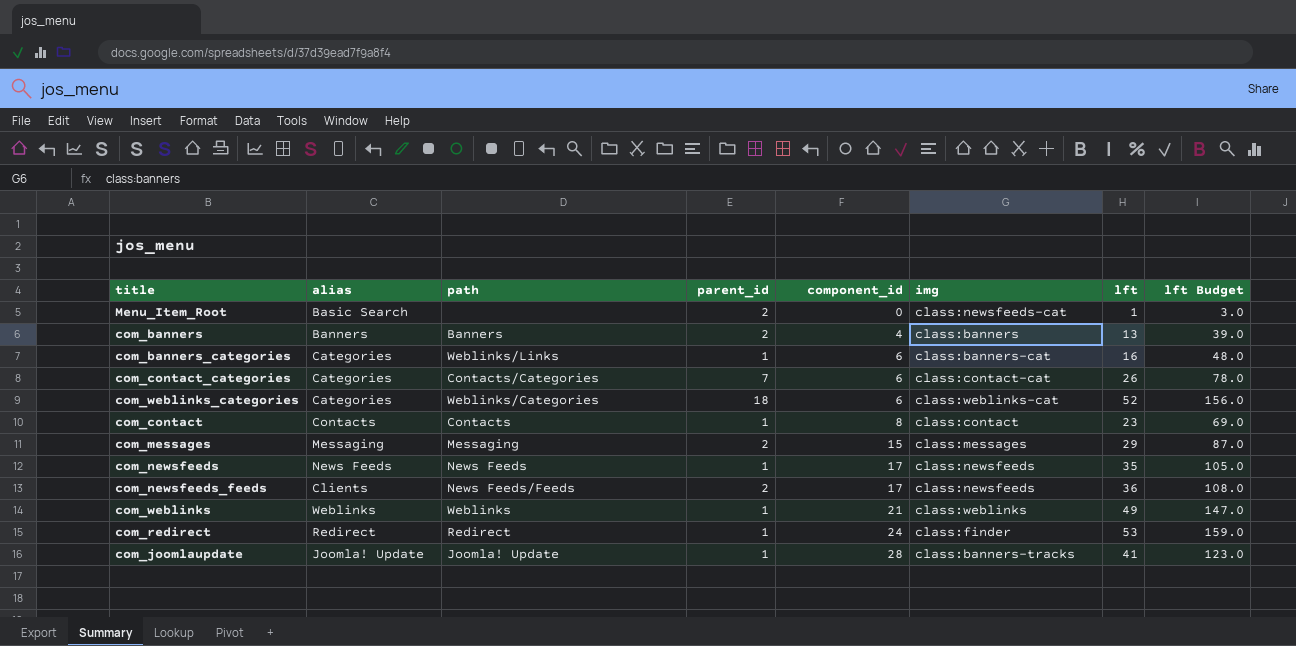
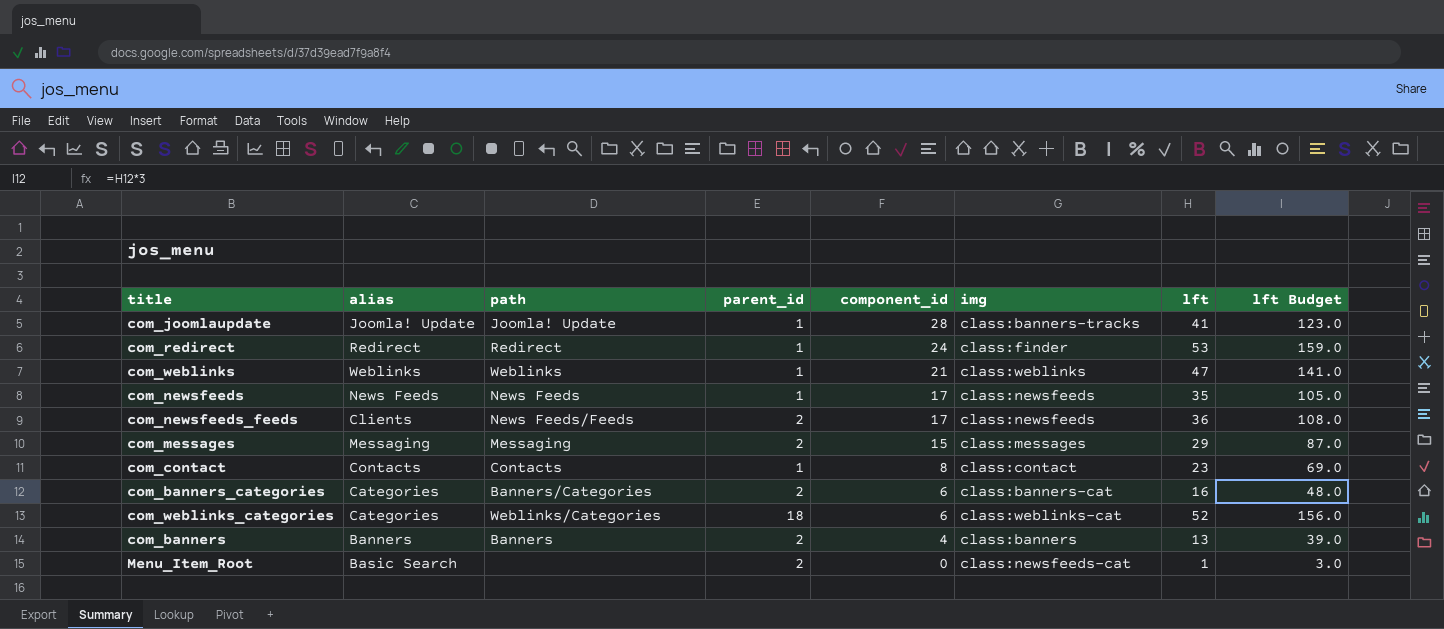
row order: component_id ascending -> component_id descending
row com_contact_categories: Categories | Contacts/Categories | 7 | 6 | class:contact-cat | 26 | 78.0 -> none
com_weblinks | lft: 49 -> 47
com_weblinks | lft Budget: 147.0 -> 141.0
com_banners_categories | path: Weblinks/Links -> Banners/Categories
com_banners_categories | parent_id: 1 -> 2

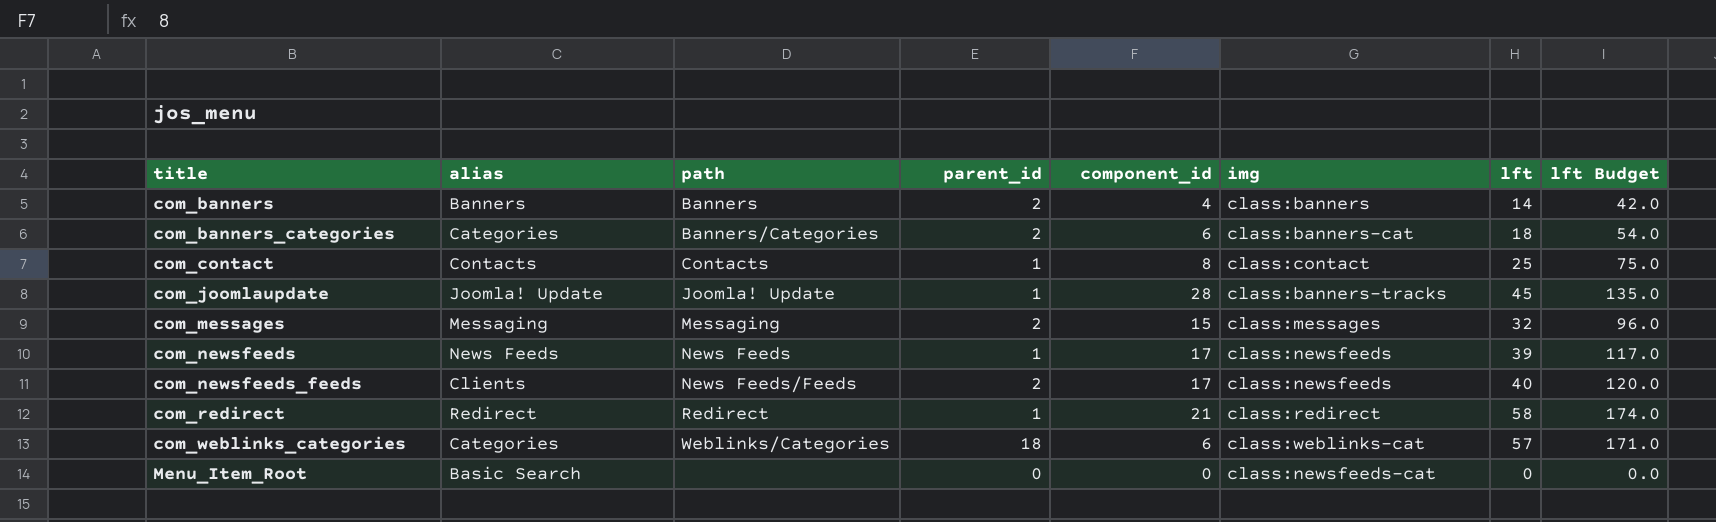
row order: component_id descending -> title ascending
row com_weblinks: Weblinks | Weblinks | 1 | 21 | class:weblinks | 47 | 141.0 -> none
com_banners | lft: 13 -> 14
com_banners | lft Budget: 39.0 -> 42.0
com_banners_categories | lft: 16 -> 18
com_banners_categories | lft Budget: 48.0 -> 54.0
com_contact | lft: 23 -> 25
com_contact | lft Budget: 69.0 -> 75.0
com_joomlaupdate | lft: 41 -> 45
com_joomlaupdate | lft Budget: 123.0 -> 135.0
com_messages | lft: 29 -> 32
com_messages | lft Budget: 87.0 -> 96.0
com_newsfeeds | lft: 35 -> 39
com_newsfeeds | lft Budget: 105.0 -> 117.0
com_newsfeeds_feeds | lft: 36 -> 40
com_newsfeeds_feeds | lft Budget: 108.0 -> 120.0
com_redirect | component_id: 24 -> 21
com_redirect | img: class:finder -> class:redirect
com_redirect | lft: 53 -> 58
com_redirect | lft Budget: 159.0 -> 174.0
com_weblinks_categories | lft: 52 -> 57
com_weblinks_categories | lft Budget: 156.0 -> 171.0
Menu_Item_Root | parent_id: 2 -> 0
Menu_Item_Root | lft: 1 -> 0
Menu_Item_Root | lft Budget: 3.0 -> 0.0

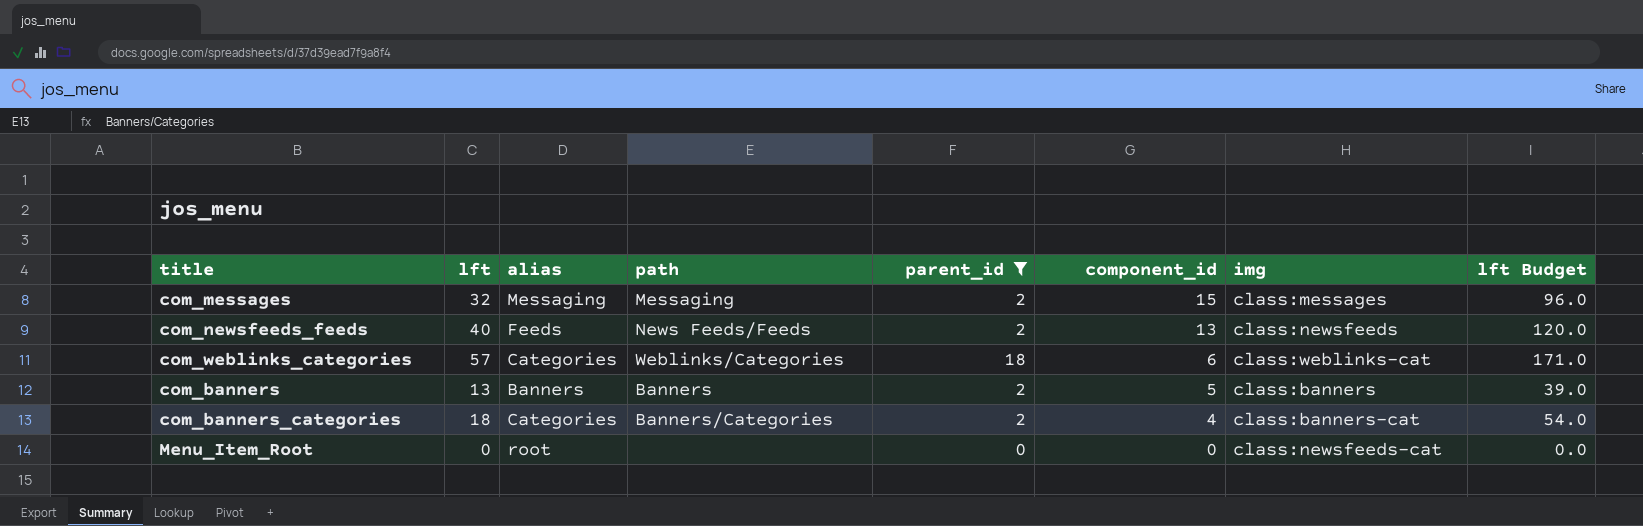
filter: none -> parent_id != 1
row order: title ascending -> component_id descending
column lft | position: 7 -> 2
com_newsfeeds_feeds | alias: Clients -> Feeds
com_newsfeeds_feeds | component_id: 17 -> 13
com_banners | lft: 14 -> 13
com_banners | component_id: 4 -> 5
com_banners | lft Budget: 42.0 -> 39.0
com_banners_categories | component_id: 6 -> 4
Menu_Item_Root | alias: Basic Search -> root

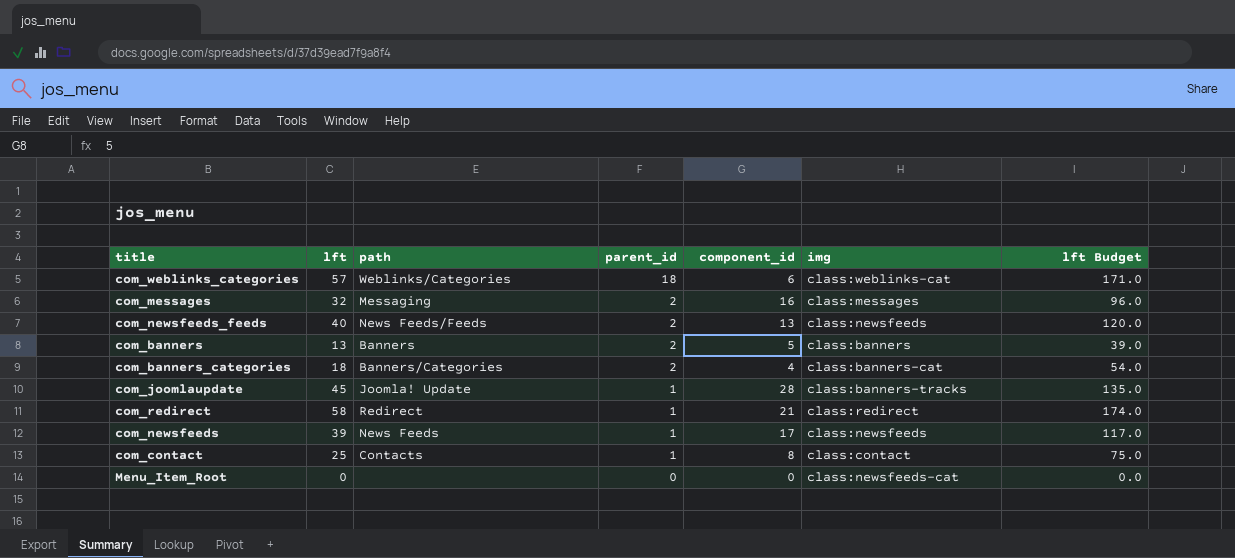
filter: parent_id != 1 -> none
row order: component_id descending -> parent_id descending
column alias | position: 3 -> none
com_messages | component_id: 15 -> 16

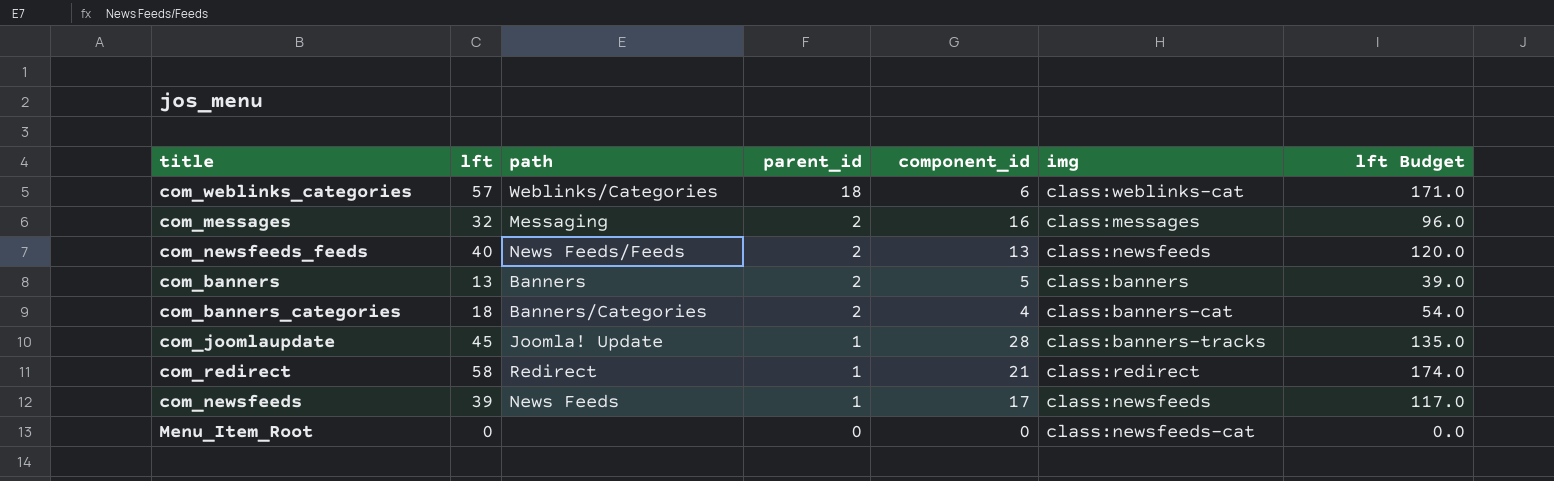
row com_contact: 25 | Contacts | 1 | 8 | class:contact | 75.0 -> none

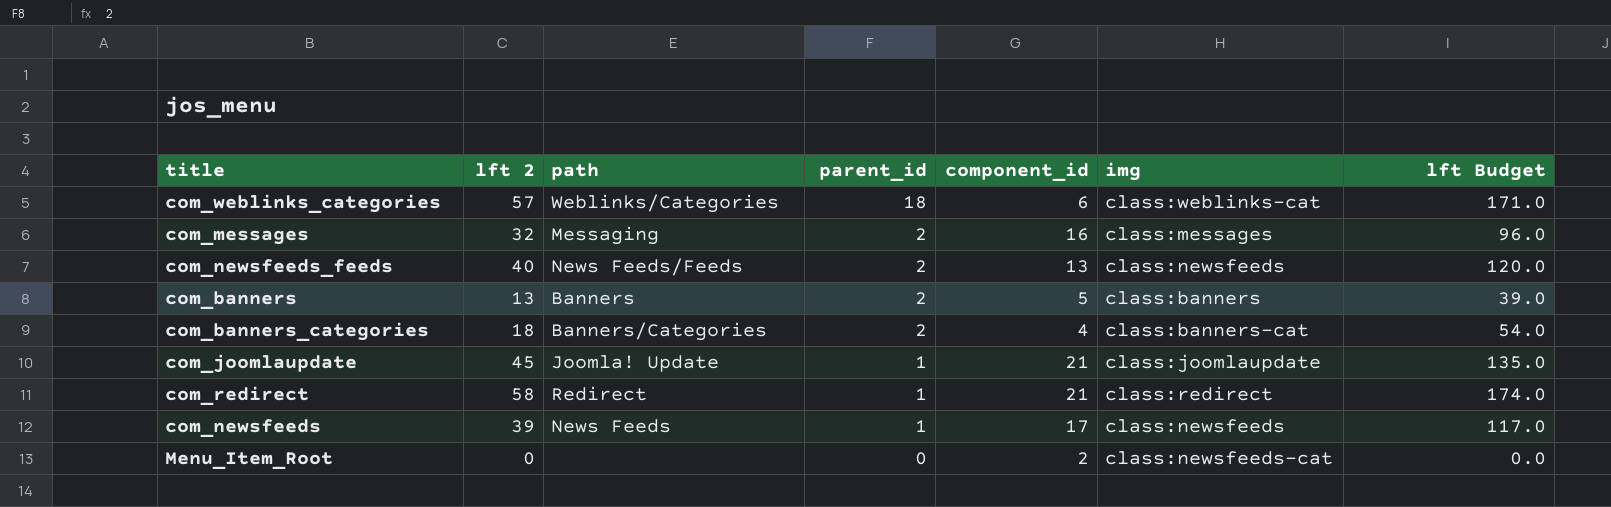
column name: lft -> lft 2
com_joomlaupdate | component_id: 28 -> 21
com_joomlaupdate | img: class:banners-tracks -> class:joomlaupdate
Menu_Item_Root | component_id: 0 -> 2

